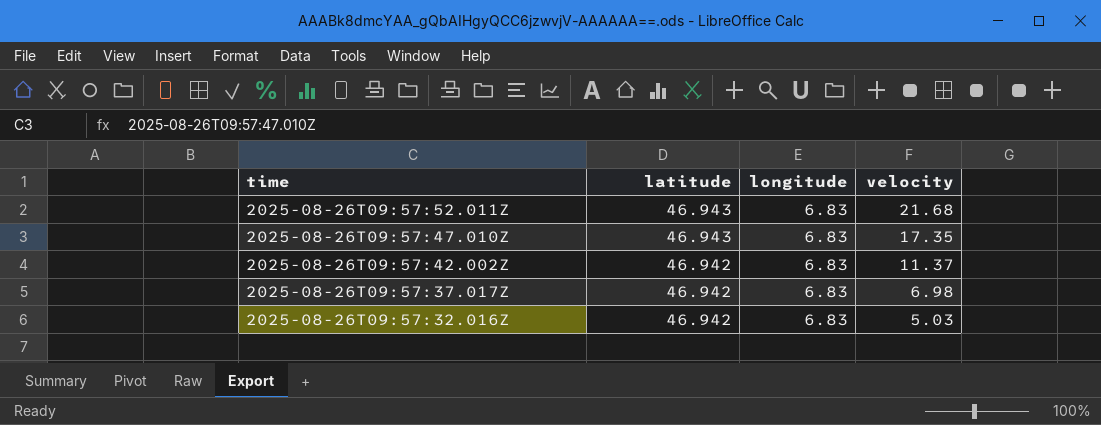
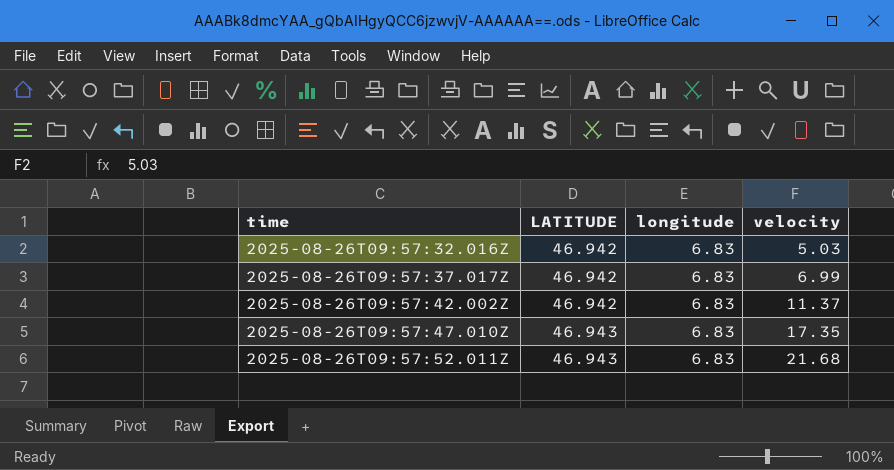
row order: time descending -> time ascending
column name: latitude -> LATITUDE
2025-08-26T09:57:37.017Z | velocity: 6.98 -> 6.99

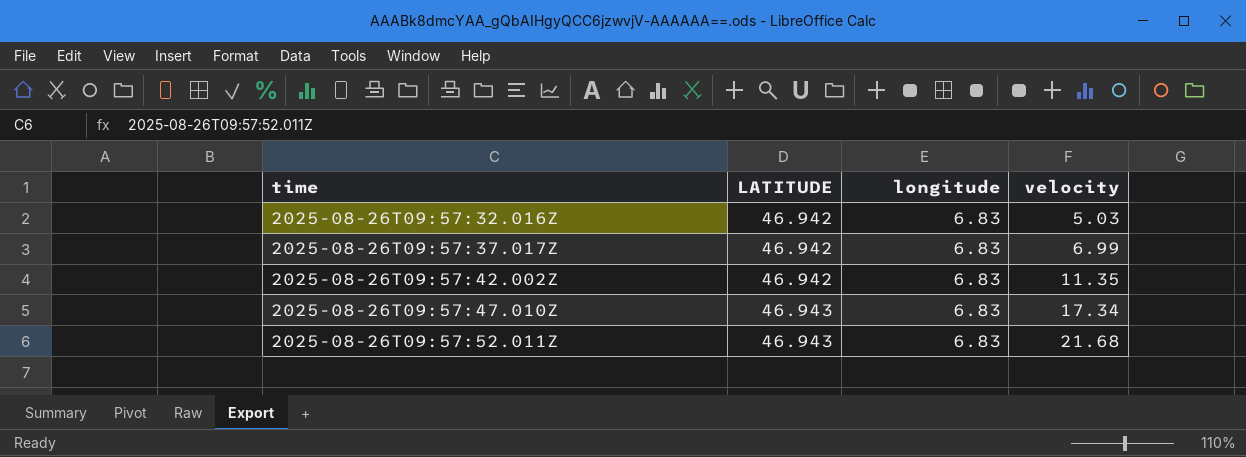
2025-08-26T09:57:42.002Z | velocity: 11.37 -> 11.35
2025-08-26T09:57:47.010Z | velocity: 17.35 -> 17.34

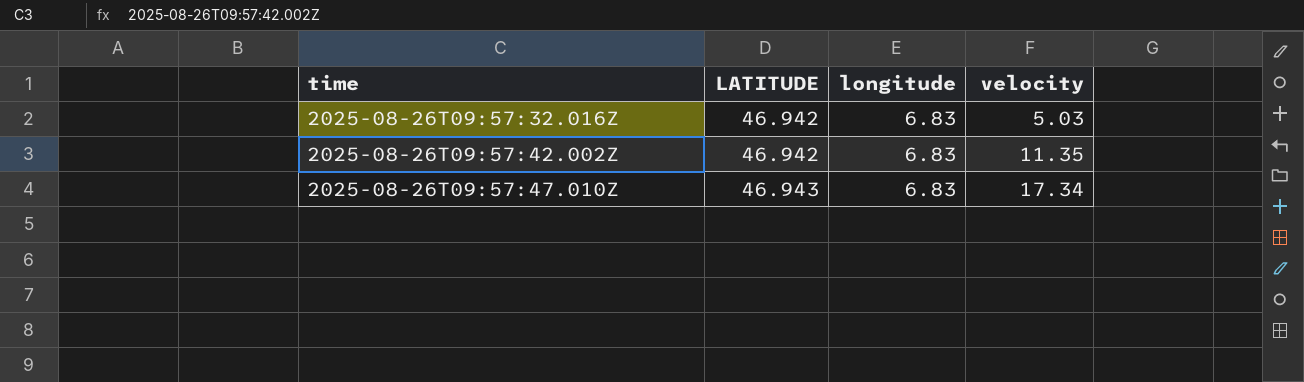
row 2025-08-26T09:57:37.017Z: 46.942 | 6.83 | 6.99 -> none
row 2025-08-26T09:57:52.011Z: 46.943 | 6.83 | 21.68 -> none

